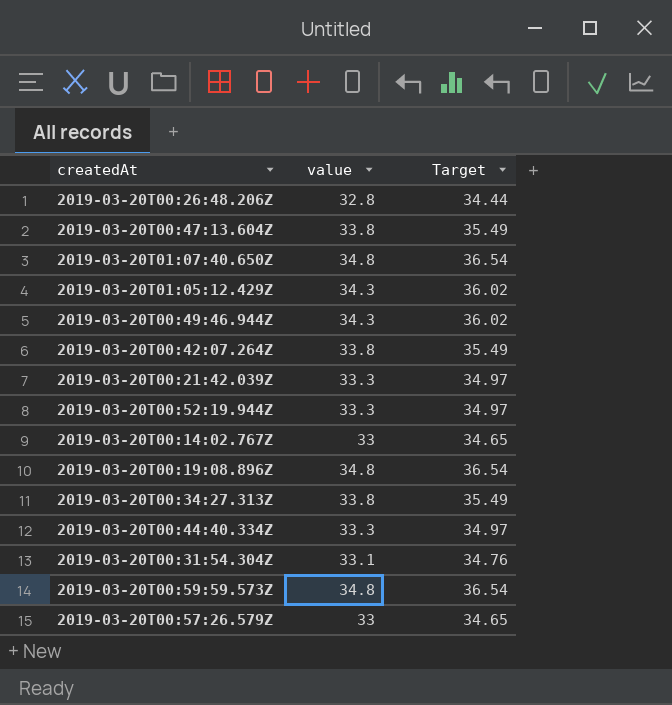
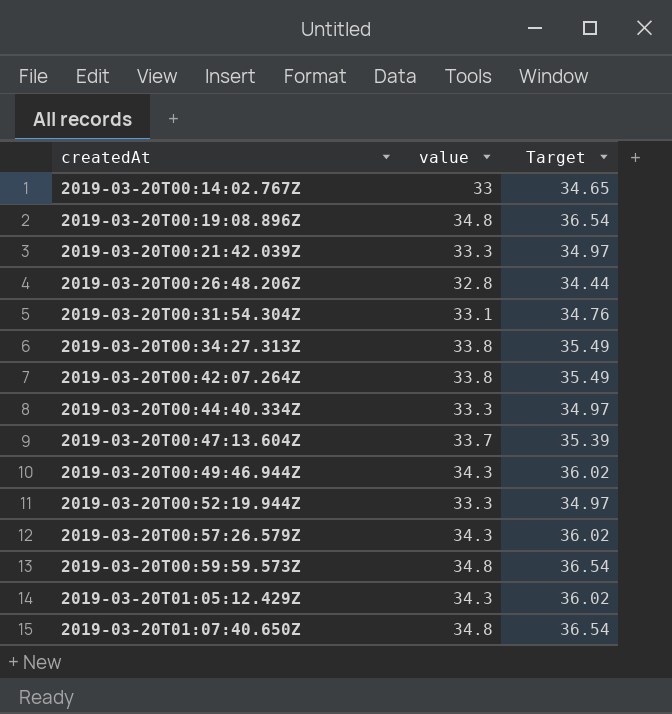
row order: none -> createdAt ascending
2019-03-20T00:47:13.604Z | value: 33.8 -> 33.7
2019-03-20T00:47:13.604Z | Target: 35.49 -> 35.39
2019-03-20T00:57:26.579Z | value: 33 -> 34.3
2019-03-20T00:57:26.579Z | Target: 34.65 -> 36.02

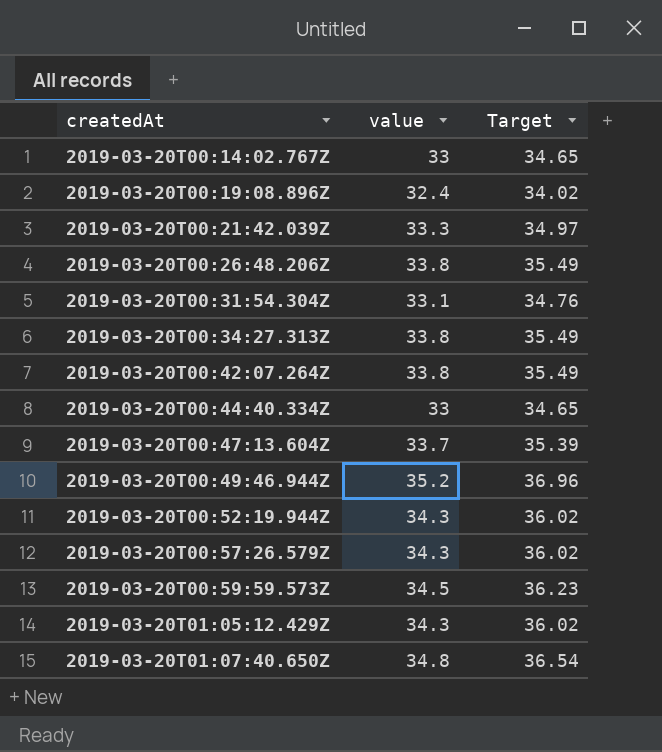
2019-03-20T00:19:08.896Z | value: 34.8 -> 32.4
2019-03-20T00:19:08.896Z | Target: 36.54 -> 34.02
2019-03-20T00:26:48.206Z | value: 32.8 -> 33.8
2019-03-20T00:26:48.206Z | Target: 34.44 -> 35.49
2019-03-20T00:44:40.334Z | value: 33.3 -> 33
2019-03-20T00:44:40.334Z | Target: 34.97 -> 34.65
2019-03-20T00:49:46.944Z | value: 34.3 -> 35.2
2019-03-20T00:49:46.944Z | Target: 36.02 -> 36.96
2019-03-20T00:52:19.944Z | value: 33.3 -> 34.3
2019-03-20T00:52:19.944Z | Target: 34.97 -> 36.02
2019-03-20T00:59:59.573Z | value: 34.8 -> 34.5
2019-03-20T00:59:59.573Z | Target: 36.54 -> 36.23

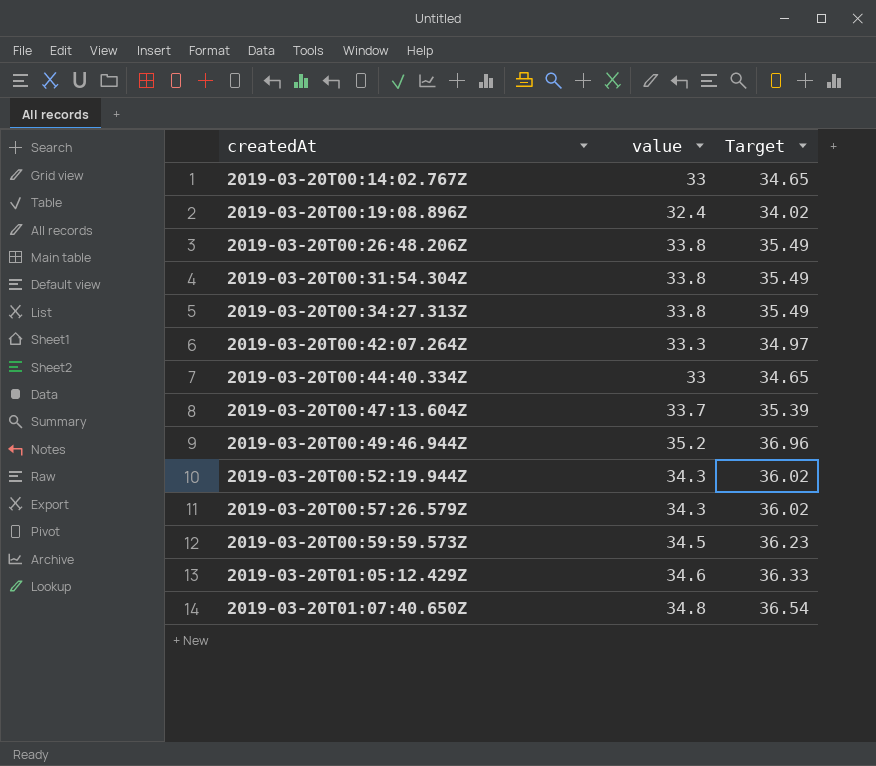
row 2019-03-20T00:21:42.039Z: 33.3 | 34.97 -> none
2019-03-20T00:31:54.304Z | value: 33.1 -> 33.8
2019-03-20T00:31:54.304Z | Target: 34.76 -> 35.49
2019-03-20T00:42:07.264Z | value: 33.8 -> 33.3
2019-03-20T00:42:07.264Z | Target: 35.49 -> 34.97
2019-03-20T01:05:12.429Z | value: 34.3 -> 34.6
2019-03-20T01:05:12.429Z | Target: 36.02 -> 36.33

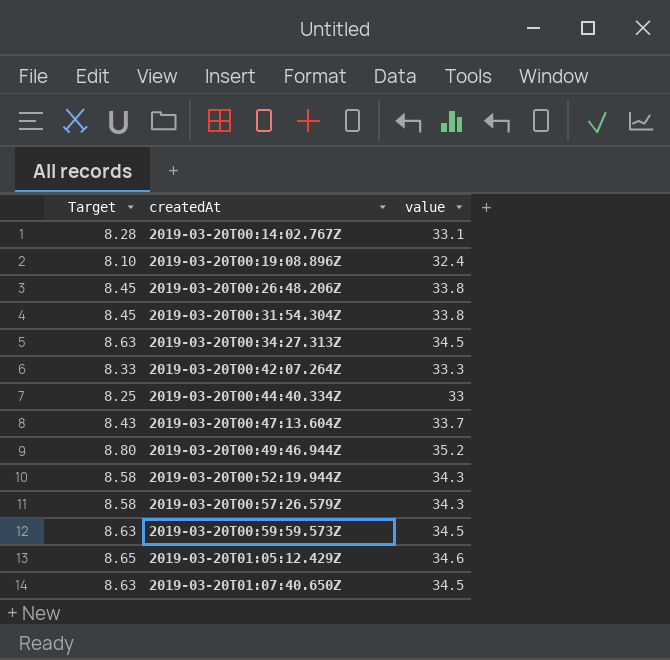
column Target | formula: [value] * 1.05 -> [value] * 0.25
column Target | position: 3 -> 1
2019-03-20T00:14:02.767Z | value: 33 -> 33.1
2019-03-20T00:34:27.313Z | value: 33.8 -> 34.5
2019-03-20T01:07:40.650Z | value: 34.8 -> 34.5

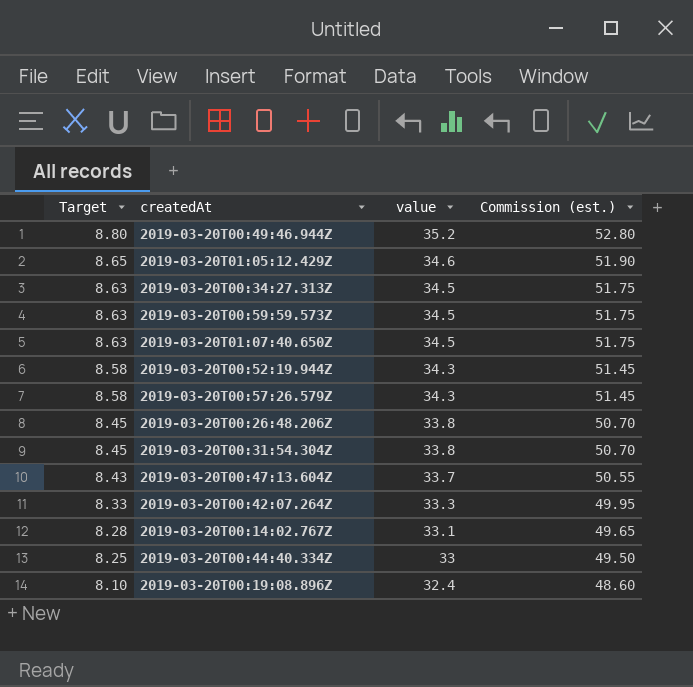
row order: createdAt ascending -> Target descending
column Commission (est.) | formula: none -> [value] * 1.5

